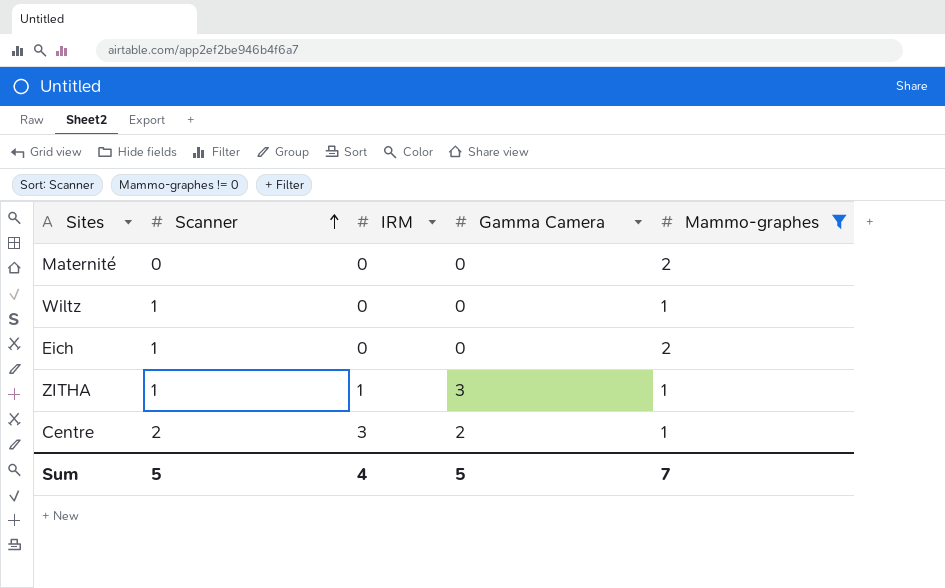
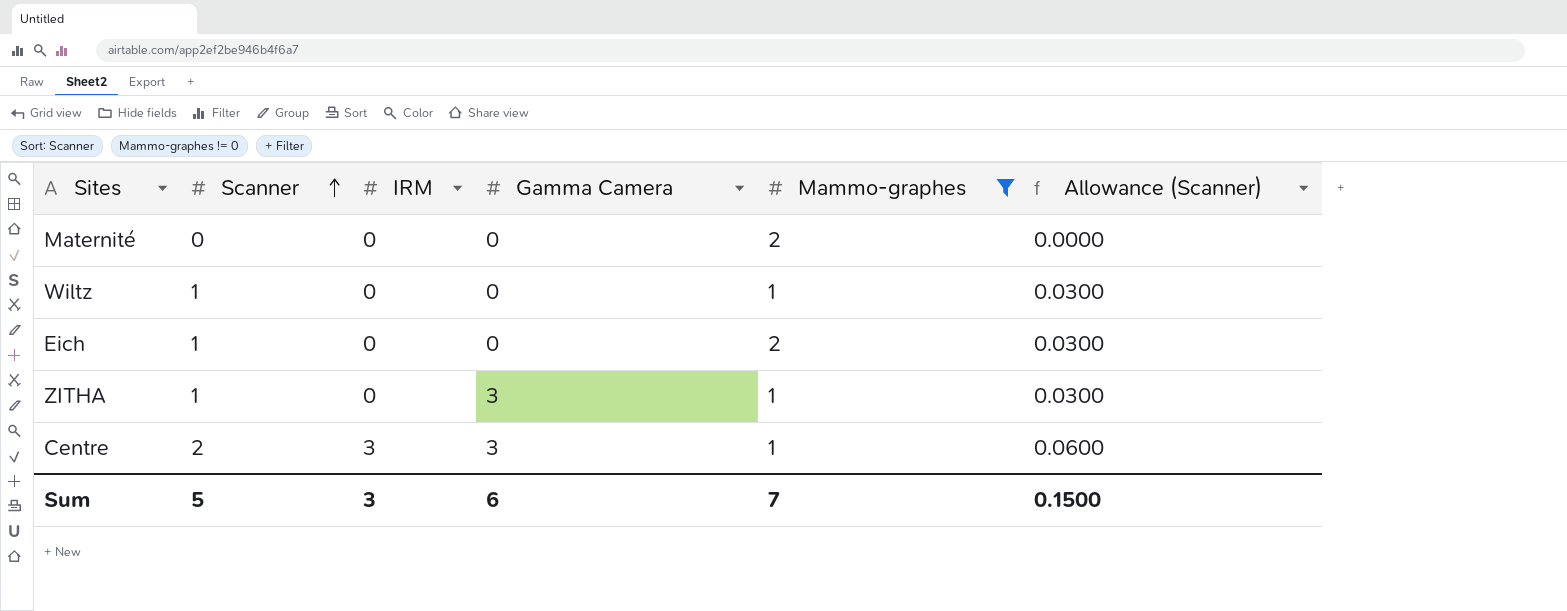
column Allowance (Scanner) | formula: none -> [Scanner] * 0.03
ZITHA | IRM: 1 -> 0
Centre | Gamma Camera: 2 -> 3
Sum | IRM: 4 -> 3
Sum | Gamma Camera: 5 -> 6

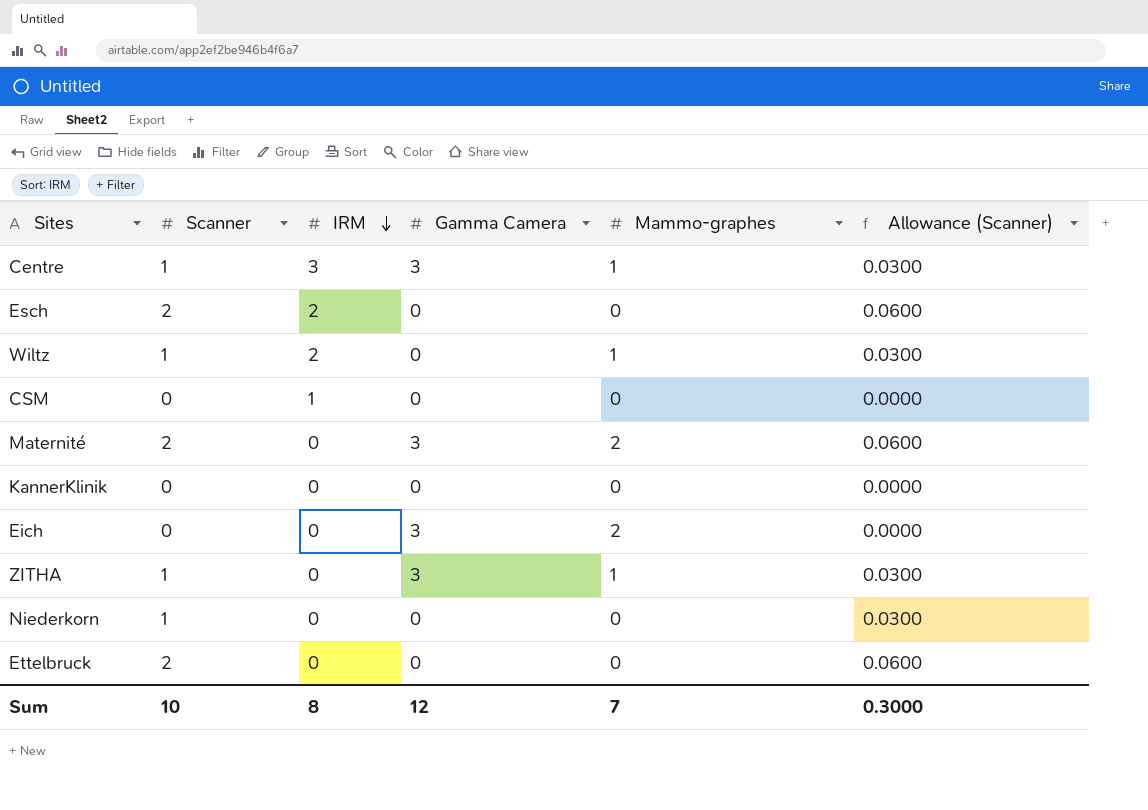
filter: Mammo-graphes != 0 -> none
row order: Scanner ascending -> IRM descending
Centre | Scanner: 2 -> 1
Centre | Allowance (Scanner): 0.0600 -> 0.0300
Wiltz | IRM: 0 -> 2
Maternité | Scanner: 0 -> 2
Maternité | Gamma Camera: 0 -> 3
Maternité | Allowance (Scanner): 0.0000 -> 0.0600
Eich | Scanner: 1 -> 0
Eich | Gamma Camera: 0 -> 3
Eich | Allowance (Scanner): 0.0300 -> 0.0000
Sum | Scanner: 5 -> 10
Sum | IRM: 3 -> 8
Sum | Gamma Camera: 6 -> 12
Sum | Allowance (Scanner): 0.1500 -> 0.3000

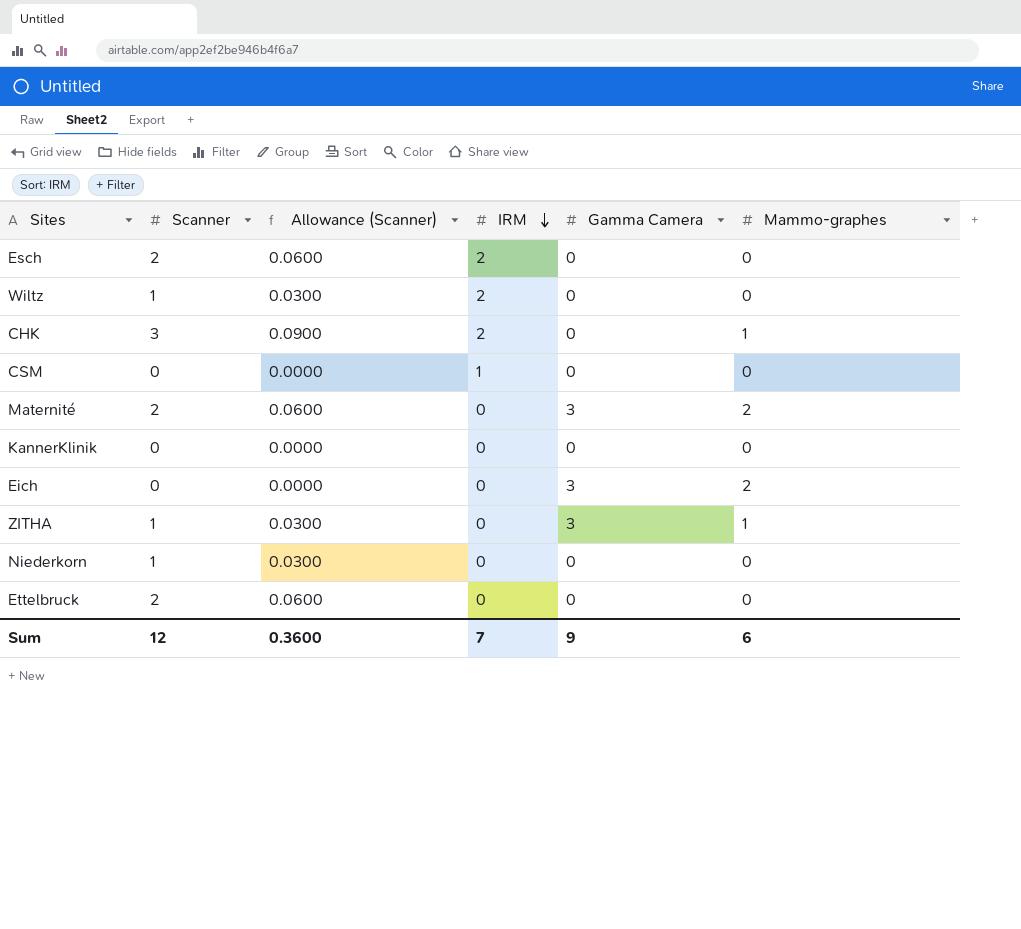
column Allowance (Scanner) | position: 6 -> 3
row Centre: 1 | 3 | 3 | 1 | 0.0300 -> none
Wiltz | Mammo-graphes: 1 -> 0
row CHK: none -> 3 | 0.0900 | 2 | 0 | 1
Sum | Scanner: 10 -> 12
Sum | Allowance (Scanner): 0.3000 -> 0.3600
Sum | IRM: 8 -> 7
Sum | Gamma Camera: 12 -> 9
Sum | Mammo-graphes: 7 -> 6

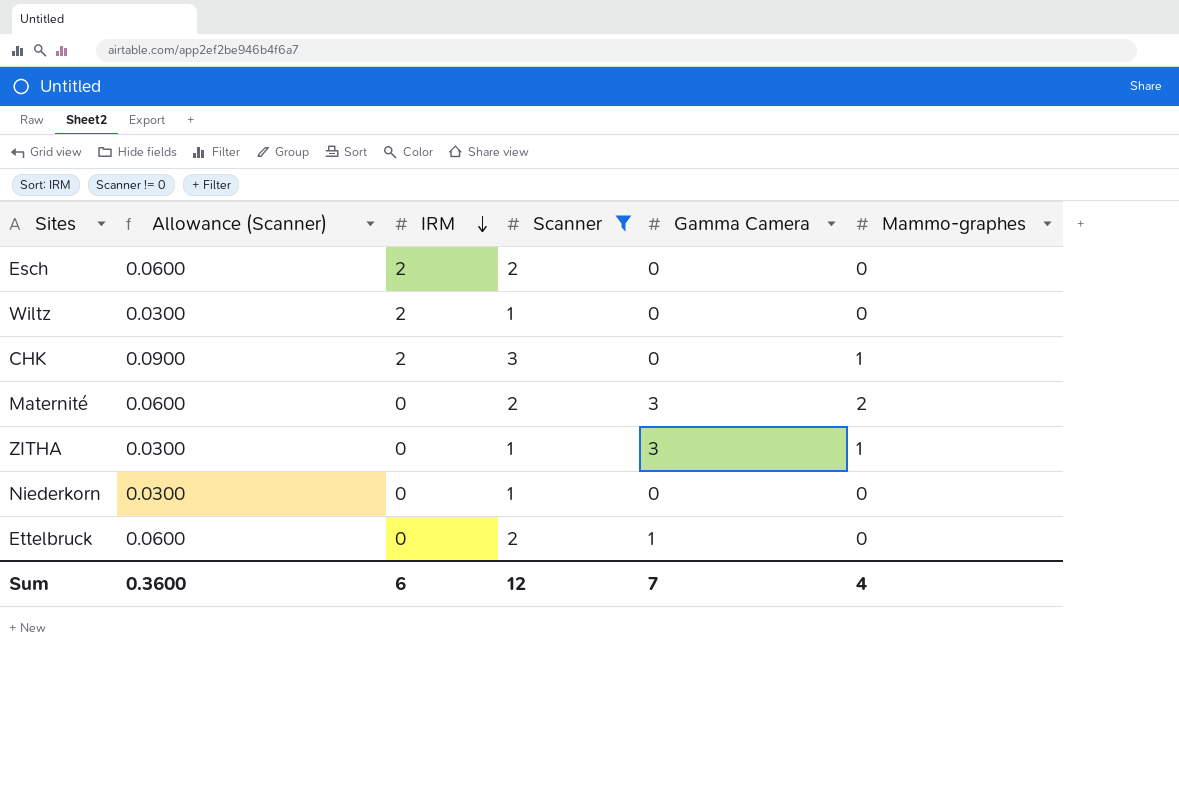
filter: none -> Scanner != 0
column Scanner | position: 2 -> 4
Ettelbruck | Gamma Camera: 0 -> 1
Sum | IRM: 7 -> 6
Sum | Gamma Camera: 9 -> 7
Sum | Mammo-graphes: 6 -> 4

